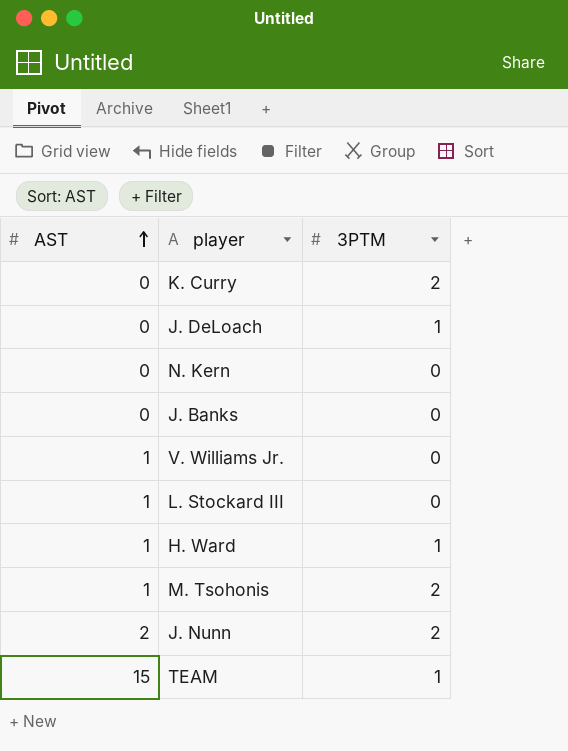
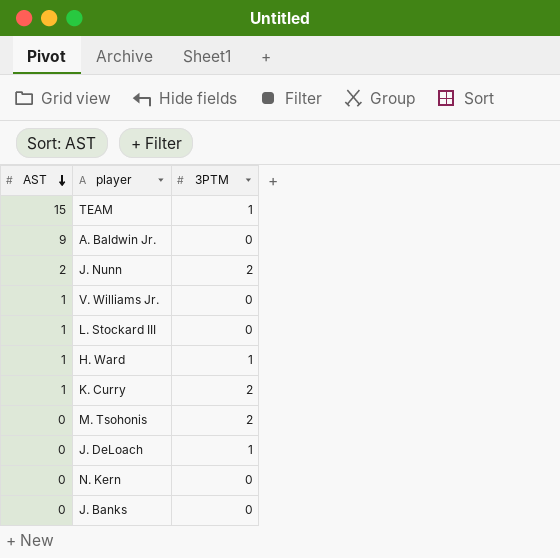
row order: AST ascending -> AST descending
row A. Baldwin Jr.: none -> 9 | 0
K. Curry | AST: 0 -> 1
M. Tsohonis | AST: 1 -> 0

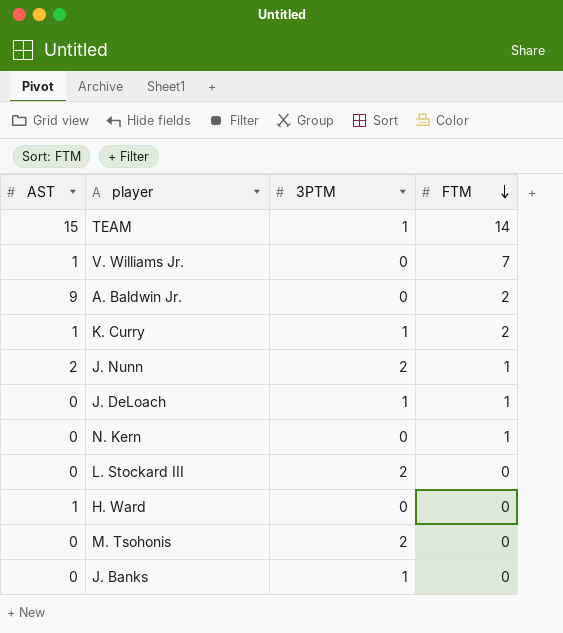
row order: AST descending -> FTM descending
column FTM | position: none -> 4
K. Curry | 3PTM: 2 -> 1
L. Stockard III | AST: 1 -> 0
L. Stockard III | 3PTM: 0 -> 2
H. Ward | 3PTM: 1 -> 0
J. Banks | 3PTM: 0 -> 1

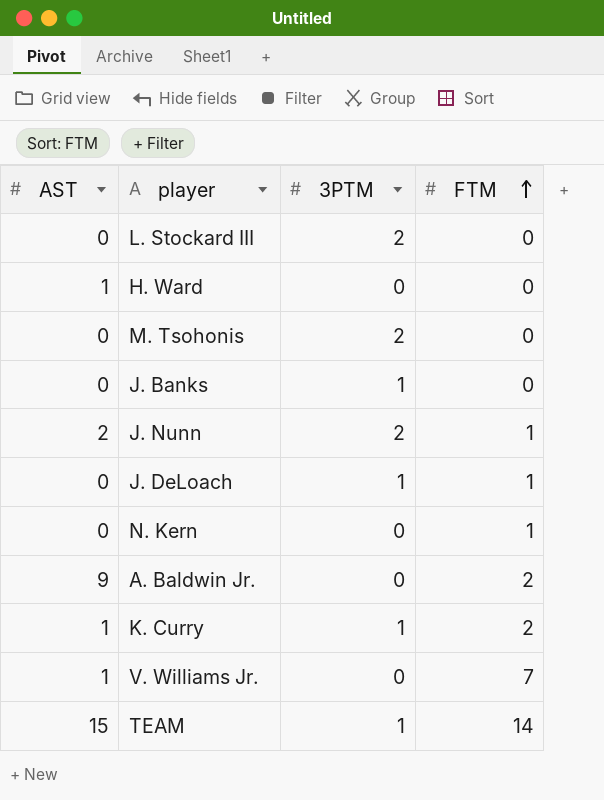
row order: FTM descending -> FTM ascending

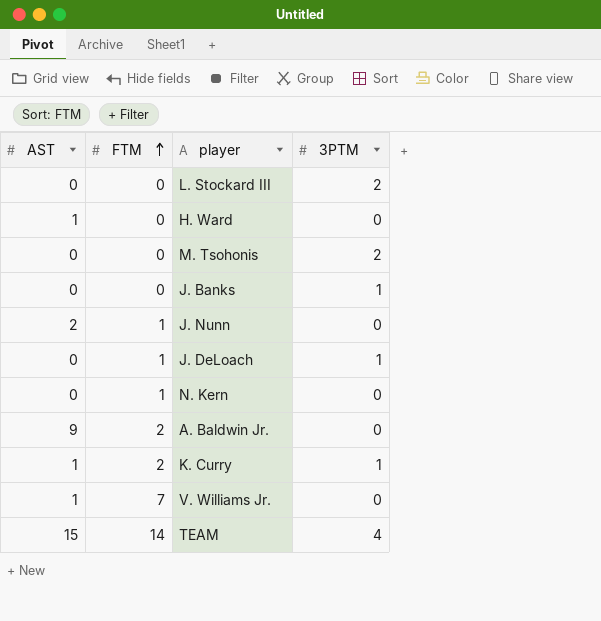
column FTM | position: 4 -> 2
J. Nunn | 3PTM: 2 -> 0
TEAM | 3PTM: 1 -> 4

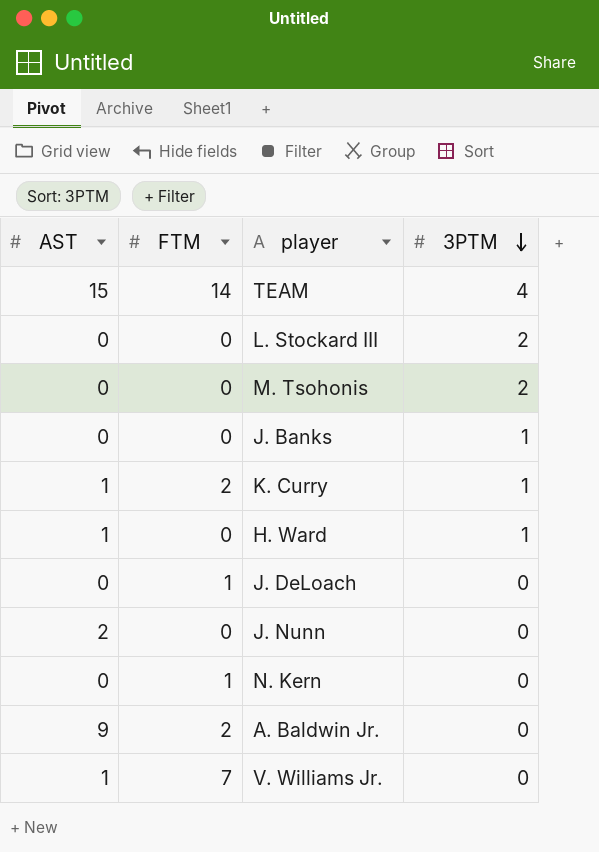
row order: FTM ascending -> 3PTM descending
H. Ward | 3PTM: 0 -> 1
J. DeLoach | 3PTM: 1 -> 0
J. Nunn | FTM: 1 -> 0

